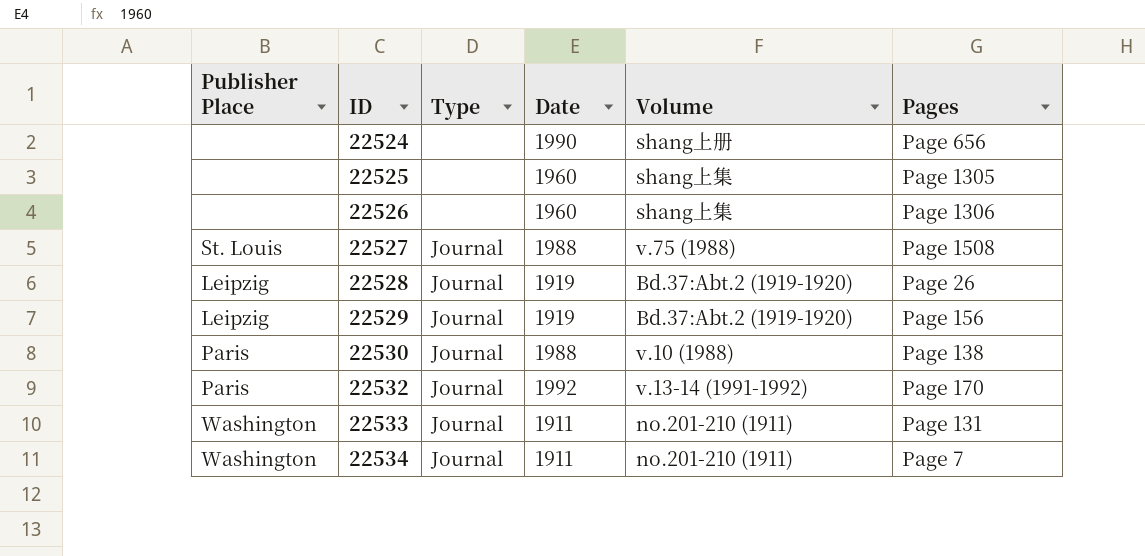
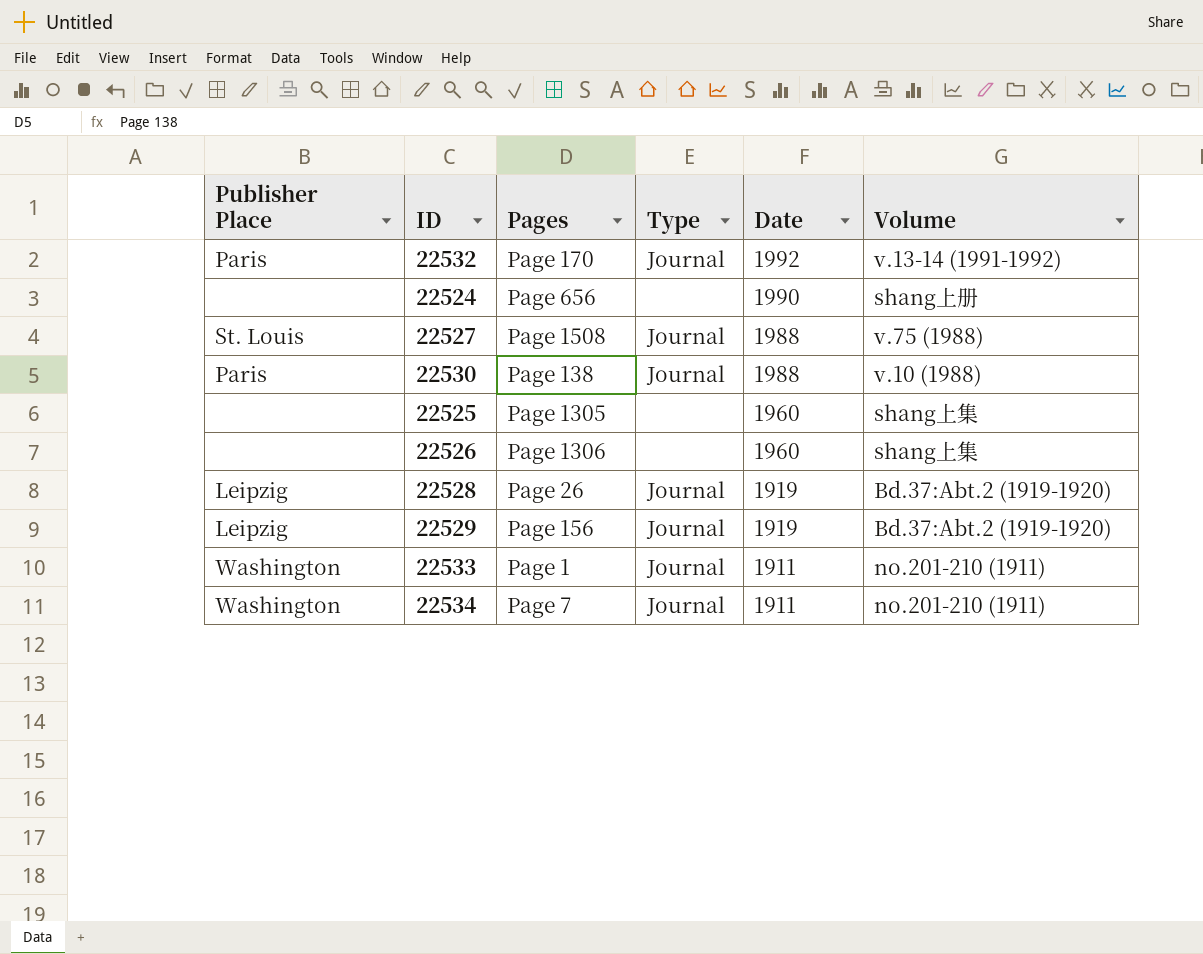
row order: ID ascending -> Date descending
column Pages | position: 6 -> 3
22533 | Pages: Page 131 -> Page 1

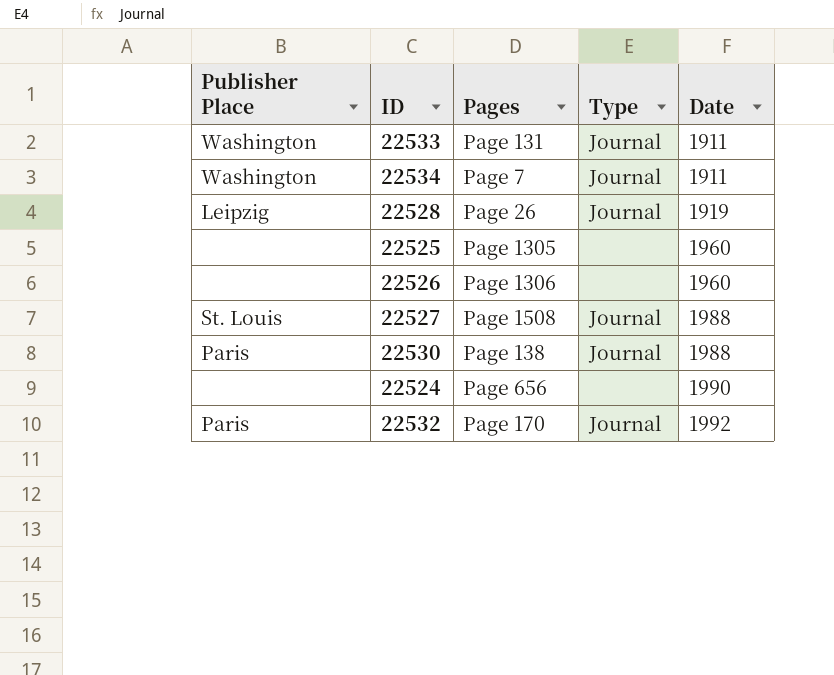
row order: Date descending -> Date ascending
column Volume | position: 6 -> none
row 22529: Leipzig | Page 156 | Journal | 1919 | Bd.37:Abt.2 (1919-1920) -> none
22533 | Pages: Page 1 -> Page 131

